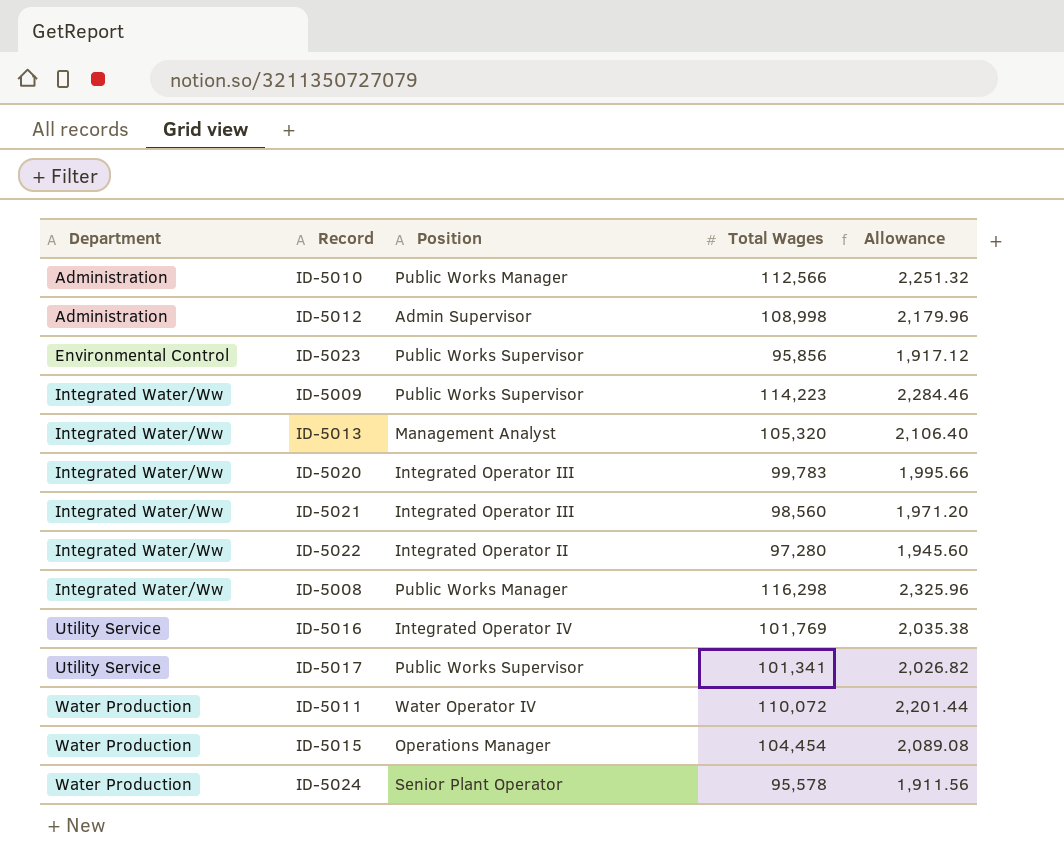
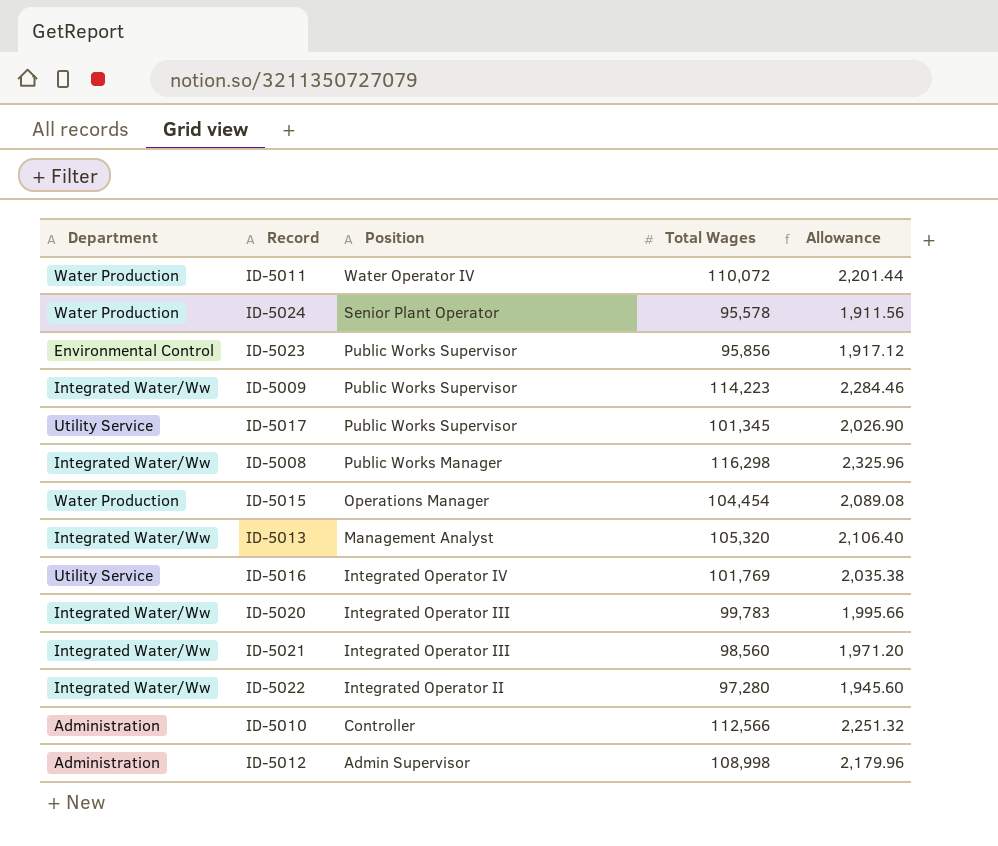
row order: Department ascending -> Position descending
ID-5017 | Total Wages: 101,341 -> 101,345
ID-5017 | Allowance: 2,026.82 -> 2,026.90
ID-5010 | Position: Public Works Manager -> Controller

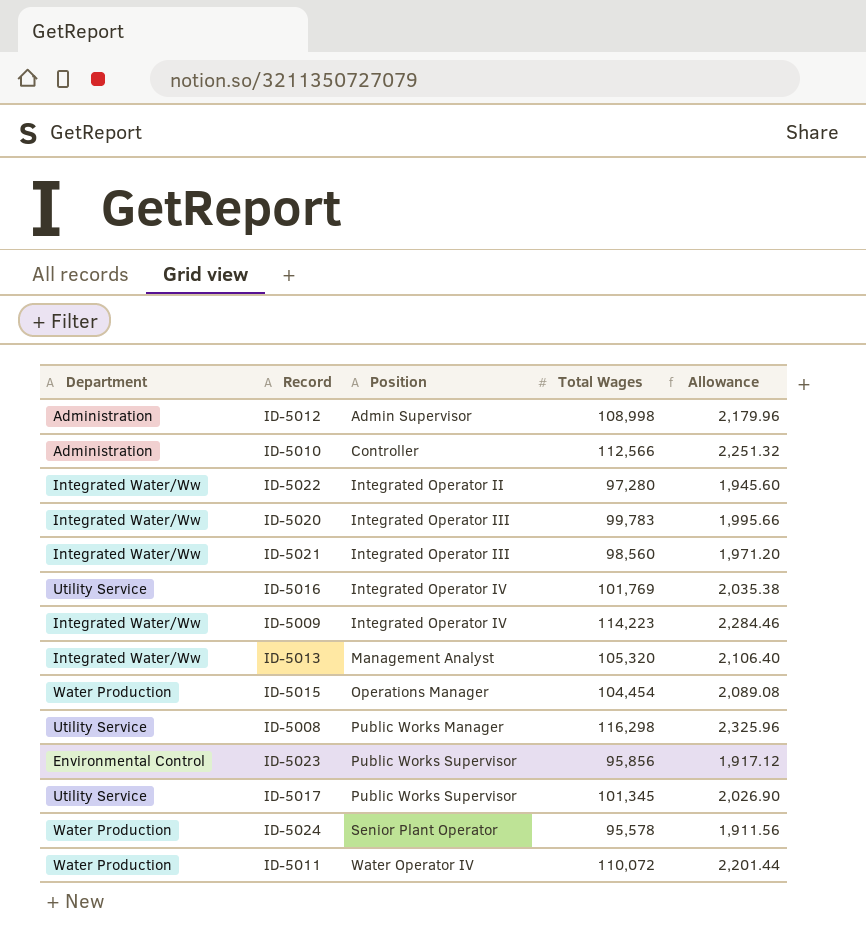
row order: Position descending -> Position ascending
ID-5009 | Position: Public Works Supervisor -> Integrated Operator IV
ID-5008 | Department: Integrated Water/Ww -> Utility Service

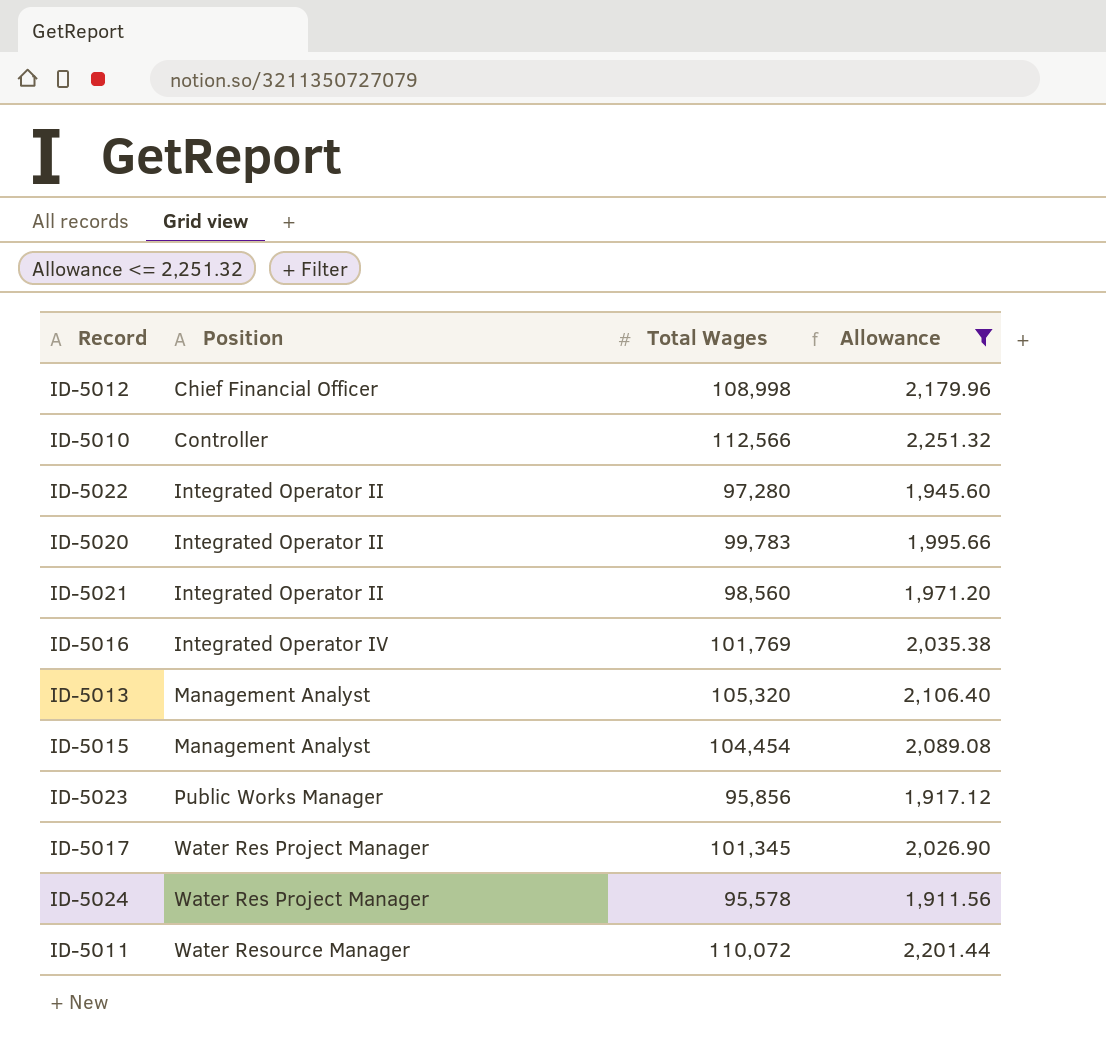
filter: none -> Allowance <= 2,251.32
column Department | position: 1 -> none
ID-5012 | Position: Admin Supervisor -> Chief Financial Officer
ID-5020 | Position: Integrated Operator III -> Integrated Operator II
ID-5021 | Position: Integrated Operator III -> Integrated Operator II
ID-5015 | Position: Operations Manager -> Management Analyst
ID-5023 | Position: Public Works Supervisor -> Public Works Manager
ID-5017 | Position: Public Works Supervisor -> Water Res Project Manager
ID-5024 | Position: Senior Plant Operator -> Water Res Project Manager
ID-5011 | Position: Water Operator IV -> Water Resource Manager

